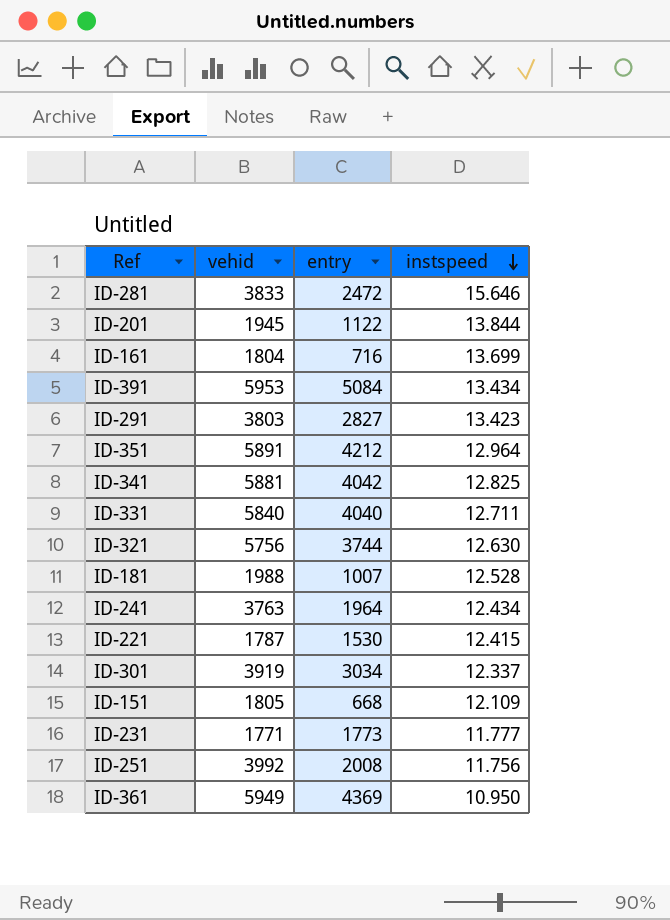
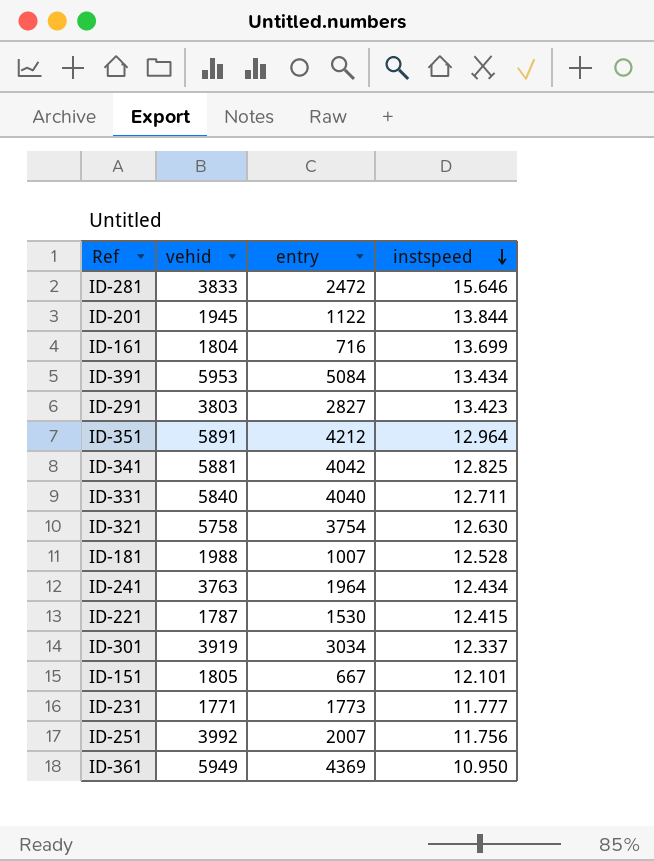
ID-321 | vehid: 5756 -> 5758
ID-321 | entry: 3744 -> 3754
ID-151 | entry: 668 -> 667
ID-151 | instspeed: 12.109 -> 12.101
ID-251 | entry: 2008 -> 2007

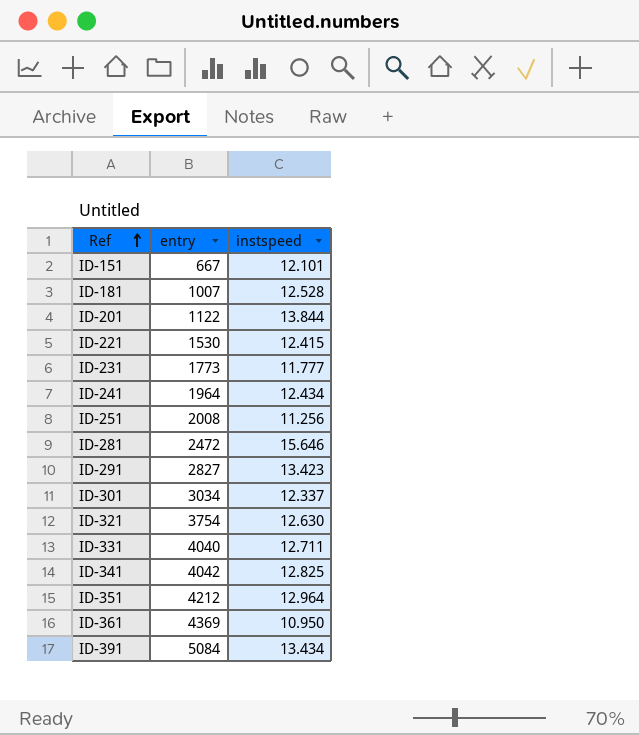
row order: instspeed descending -> Ref ascending
column vehid | position: 2 -> none
row ID-161: 1804 | 716 | 13.699 -> none
ID-251 | entry: 2007 -> 2008
ID-251 | instspeed: 11.756 -> 11.256

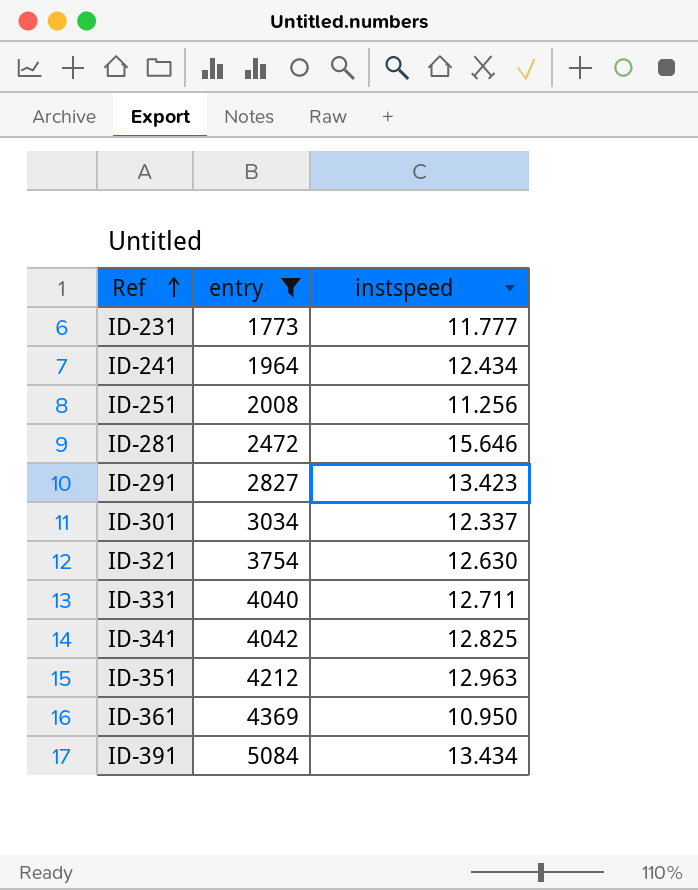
filter: none -> entry >= 1773
ID-351 | instspeed: 12.964 -> 12.963

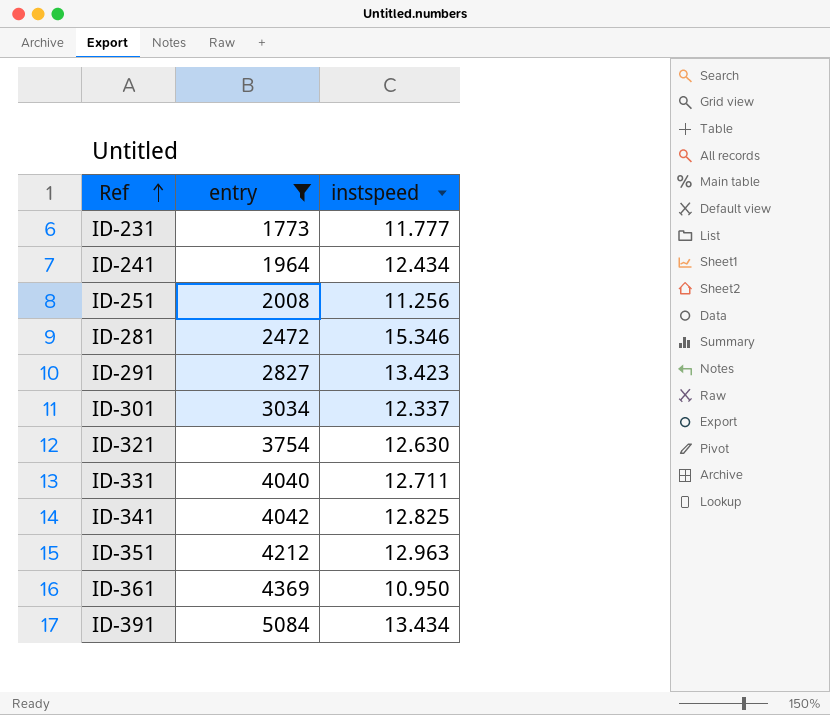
ID-281 | instspeed: 15.646 -> 15.346

